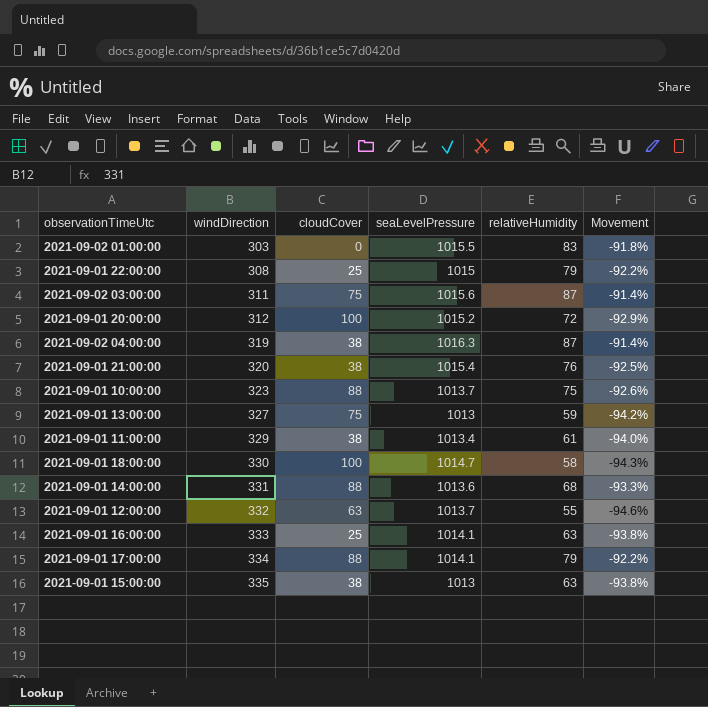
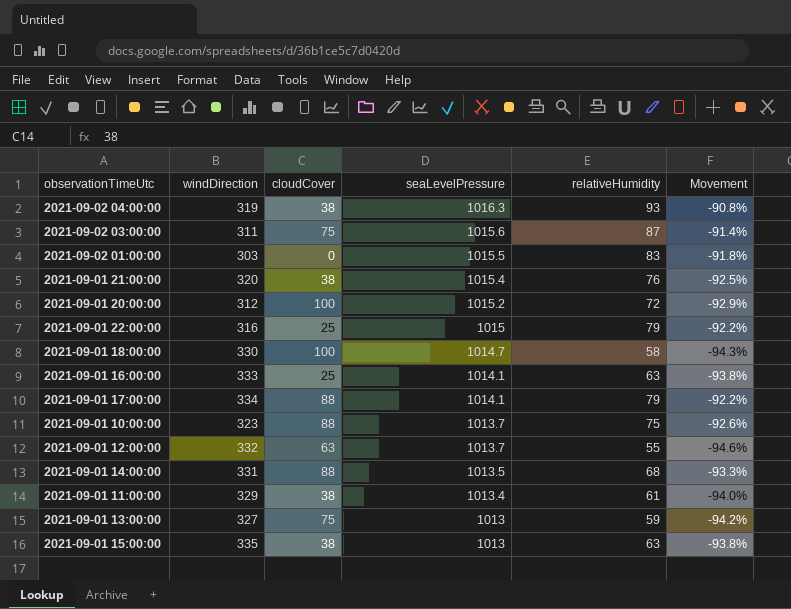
row order: windDirection ascending -> seaLevelPressure descending
2021-09-02 04:00:00 | relativeHumidity: 87 -> 93
2021-09-02 04:00:00 | Movement: -91.4% -> -90.8%
2021-09-01 22:00:00 | windDirection: 308 -> 316
2021-09-01 14:00:00 | seaLevelPressure: 1013.6 -> 1013.5

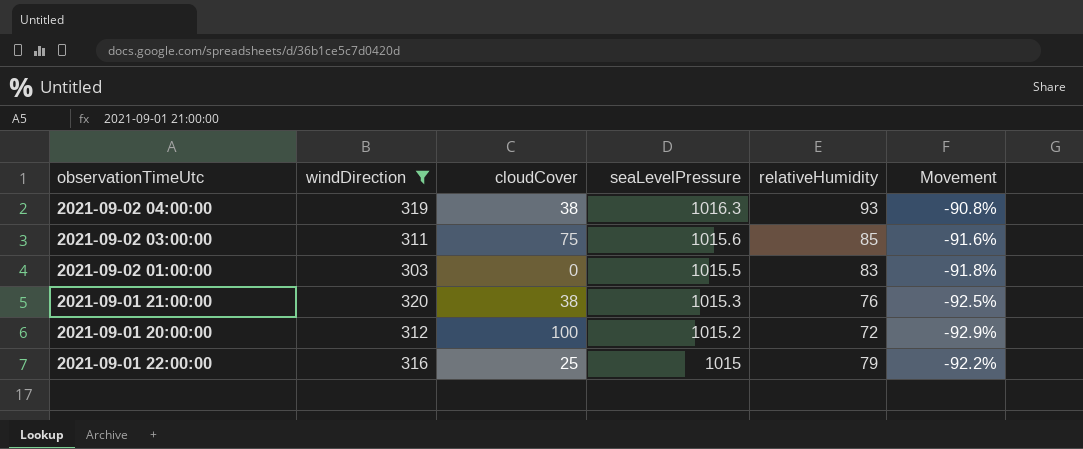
filter: none -> windDirection <= 320
2021-09-02 03:00:00 | relativeHumidity: 87 -> 85
2021-09-02 03:00:00 | Movement: -91.4% -> -91.6%
2021-09-01 21:00:00 | seaLevelPressure: 1015.4 -> 1015.3

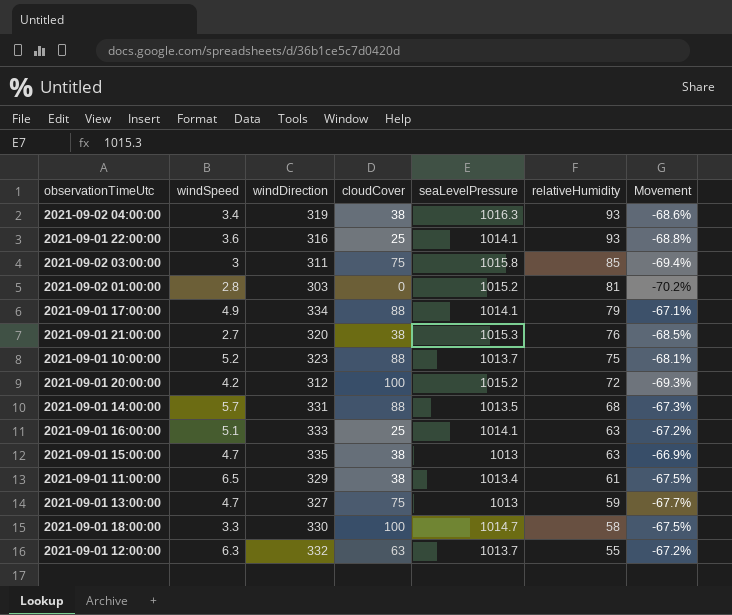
filter: windDirection <= 320 -> none
row order: seaLevelPressure descending -> relativeHumidity descending
column windSpeed | position: none -> 2
column Movement | formula: ([relativeHumidity] - [seaLevelPressure]) / [seaLevelPressure] -> ([windDirection] - [seaLevelPressure]) / [seaLevelPressure]
2021-09-01 22:00:00 | seaLevelPressure: 1015 -> 1014.1
2021-09-01 22:00:00 | relativeHumidity: 79 -> 93
2021-09-02 03:00:00 | seaLevelPressure: 1015.6 -> 1015.8
2021-09-02 01:00:00 | seaLevelPressure: 1015.5 -> 1015.2
2021-09-02 01:00:00 | relativeHumidity: 83 -> 81

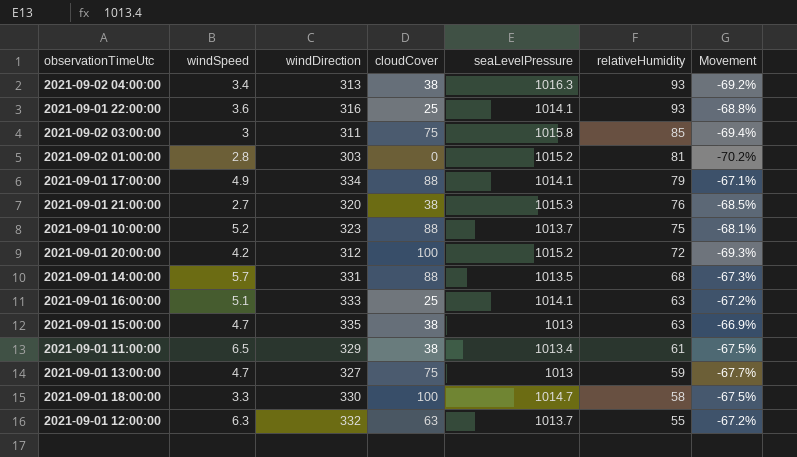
2021-09-02 04:00:00 | windDirection: 319 -> 313
2021-09-02 04:00:00 | Movement: -68.6% -> -69.2%

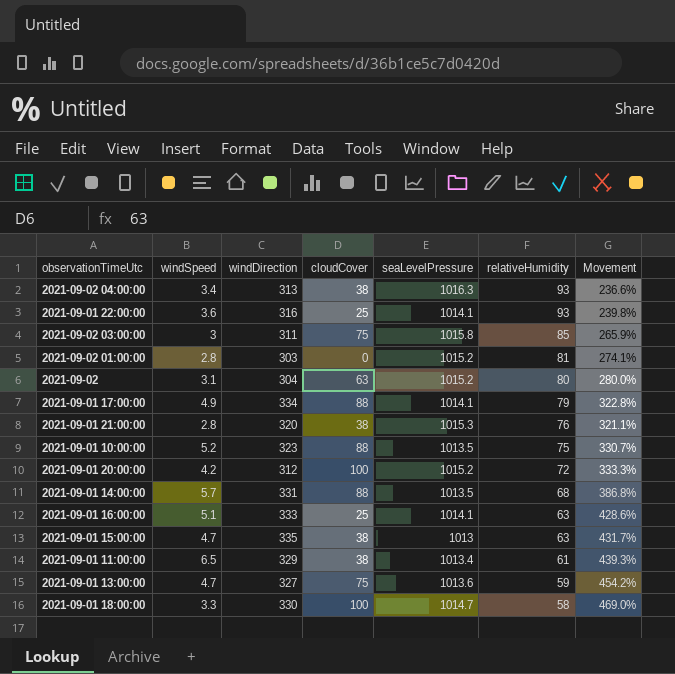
column Movement | formula: ([windDirection] - [seaLevelPressure]) / [seaLevelPressure] -> ([windDirection] - [relativeHumidity]) / [relativeHumidity]
row 2021-09-01 12:00:00: 6.3 | 332 | 63 | 1013.7 | 55 | -67.2% -> none
row 2021-09-02: none -> 3.1 | 304 | 63 | 1015.2 | 80 | 280.0%
2021-09-01 21:00:00 | windSpeed: 2.7 -> 2.8
2021-09-01 10:00:00 | seaLevelPressure: 1013.7 -> 1013.5
2021-09-01 13:00:00 | seaLevelPressure: 1013 -> 1013.6

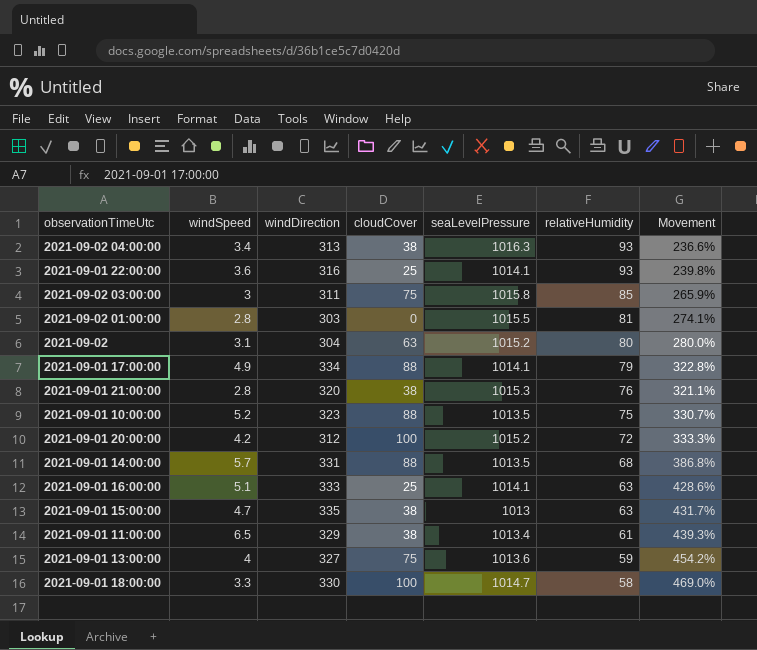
2021-09-02 01:00:00 | seaLevelPressure: 1015.2 -> 1015.5
2021-09-01 13:00:00 | windSpeed: 4.7 -> 4

